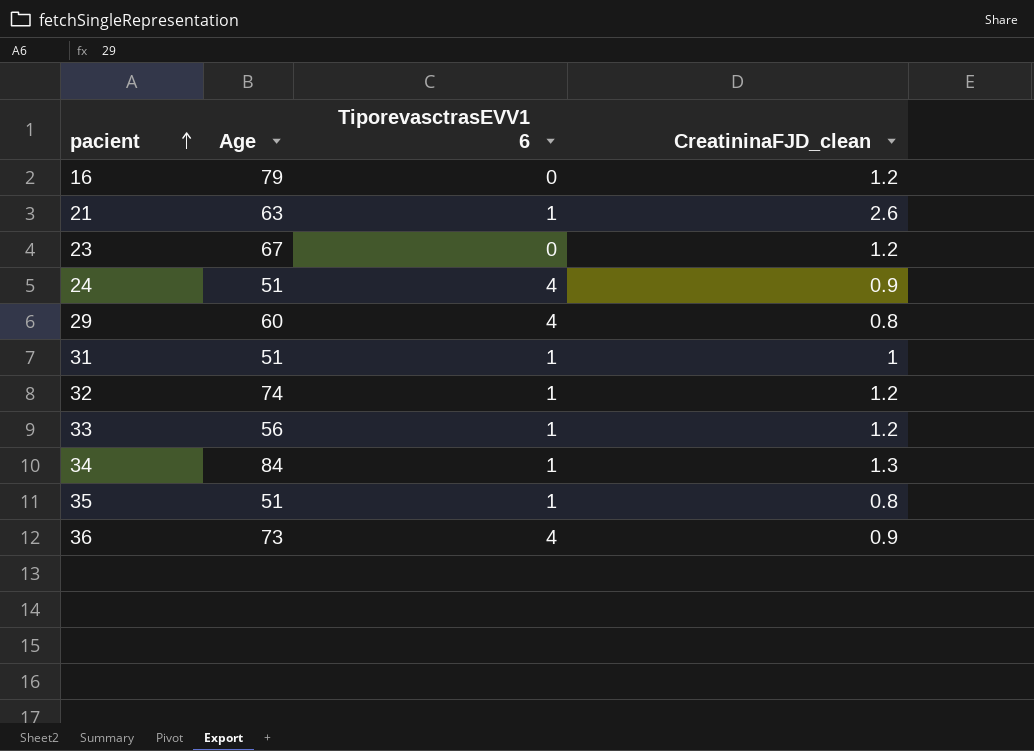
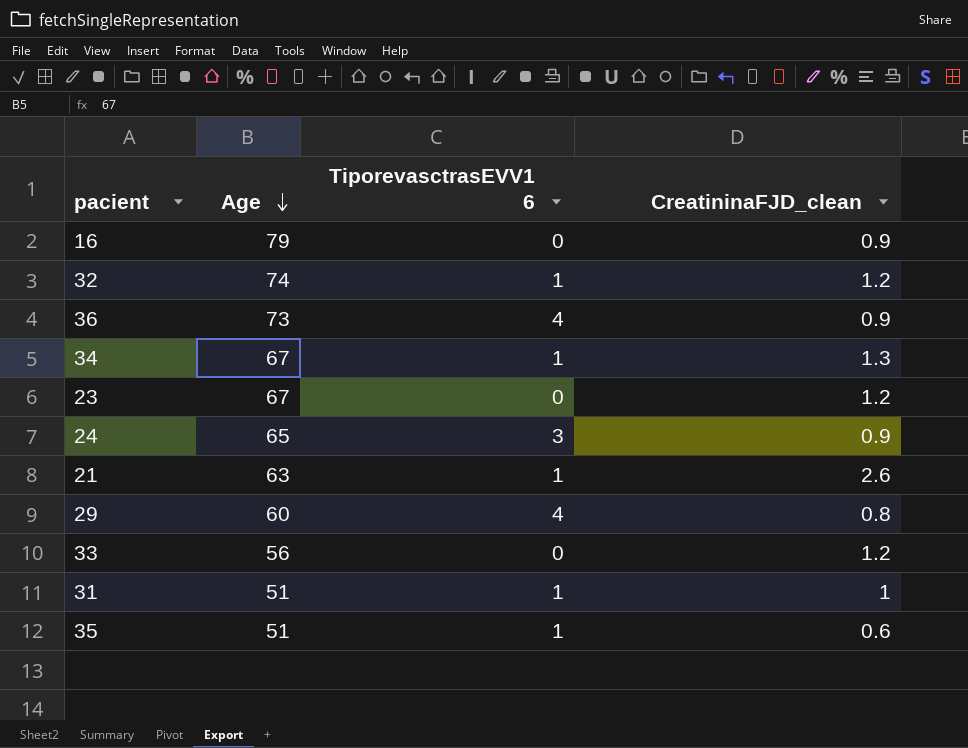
row order: pacient ascending -> Age descending
16 | CreatininaFJD_clean: 1.2 -> 0.9
34 | Age: 84 -> 67
24 | Age: 51 -> 65
24 | TiporevasctrasEVV1 6: 4 -> 3
33 | TiporevasctrasEVV1 6: 1 -> 0
35 | CreatininaFJD_clean: 0.8 -> 0.6

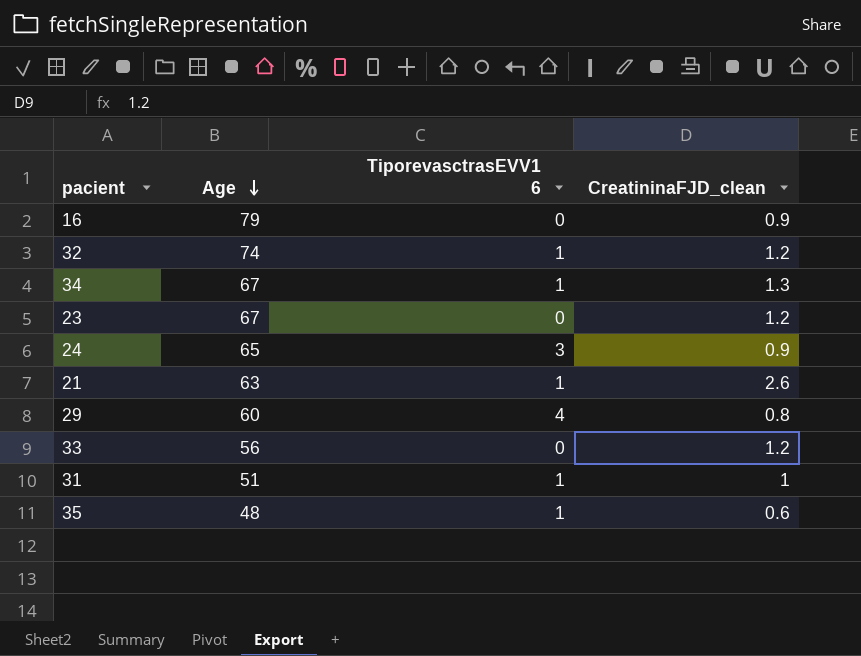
row 36: 73 | 4 | 0.9 -> none
35 | Age: 51 -> 48

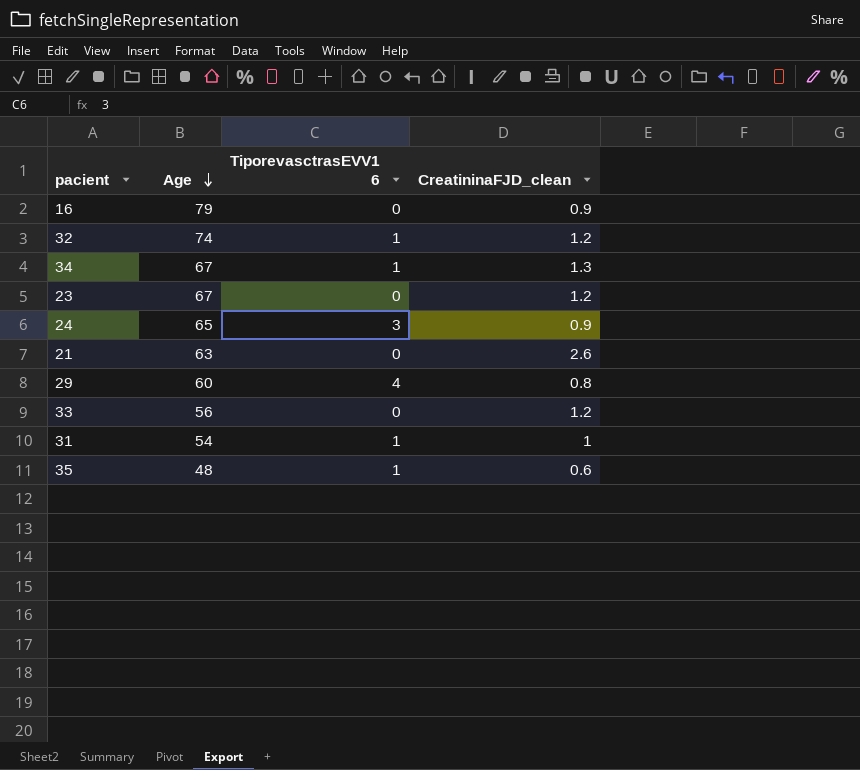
21 | TiporevasctrasEVV1 6: 1 -> 0
31 | Age: 51 -> 54

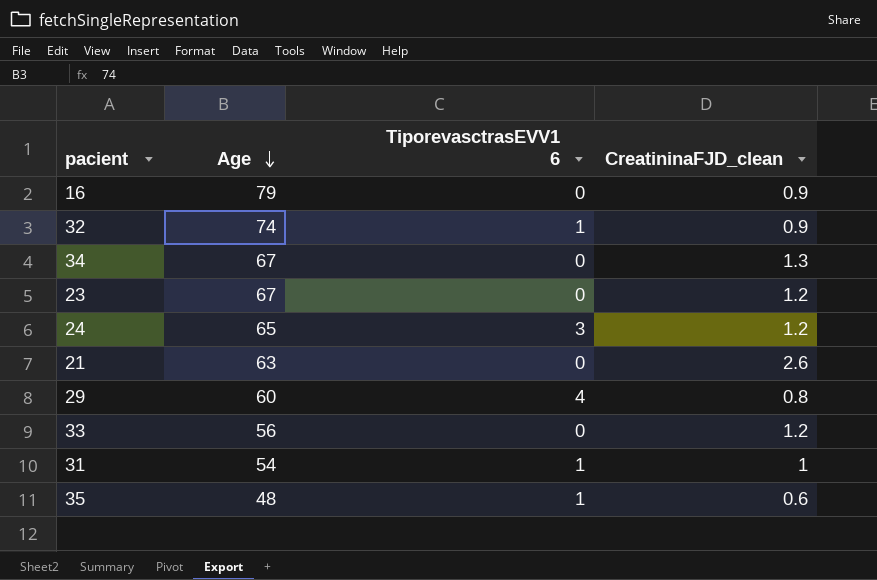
32 | CreatininaFJD_clean: 1.2 -> 0.9
34 | TiporevasctrasEVV1 6: 1 -> 0
24 | CreatininaFJD_clean: 0.9 -> 1.2

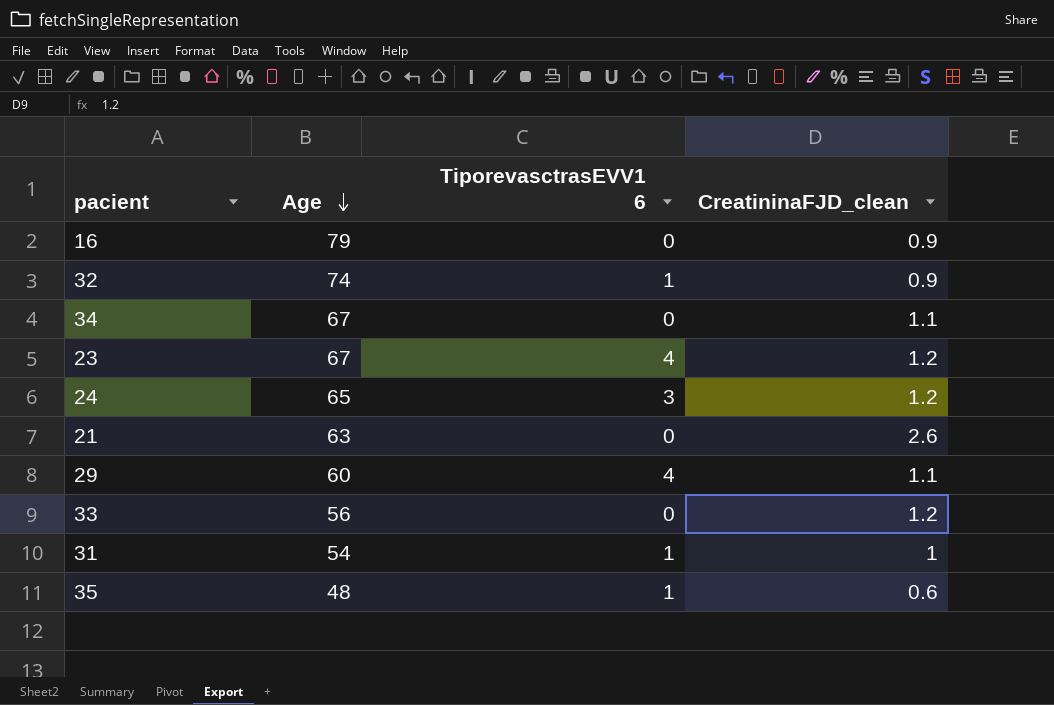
34 | CreatininaFJD_clean: 1.3 -> 1.1
23 | TiporevasctrasEVV1 6: 0 -> 4
29 | CreatininaFJD_clean: 0.8 -> 1.1

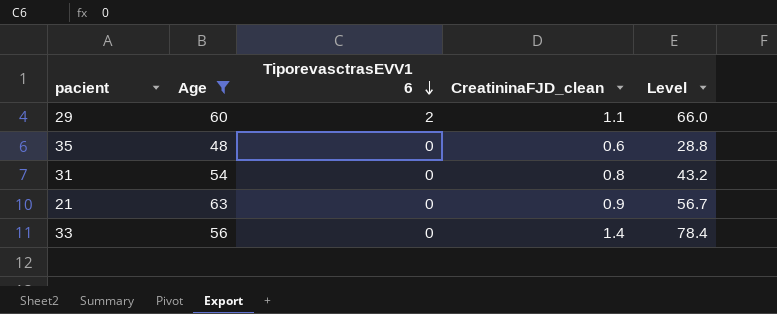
filter: none -> Age <= 63
row order: Age descending -> TiporevasctrasEVV1 6 descending
column Level | formula: none -> [Age] * [CreatininaFJD_clean]
29 | TiporevasctrasEVV1 6: 4 -> 2
35 | TiporevasctrasEVV1 6: 1 -> 0
31 | TiporevasctrasEVV1 6: 1 -> 0
31 | CreatininaFJD_clean: 1 -> 0.8
21 | CreatininaFJD_clean: 2.6 -> 0.9
33 | CreatininaFJD_clean: 1.2 -> 1.4

